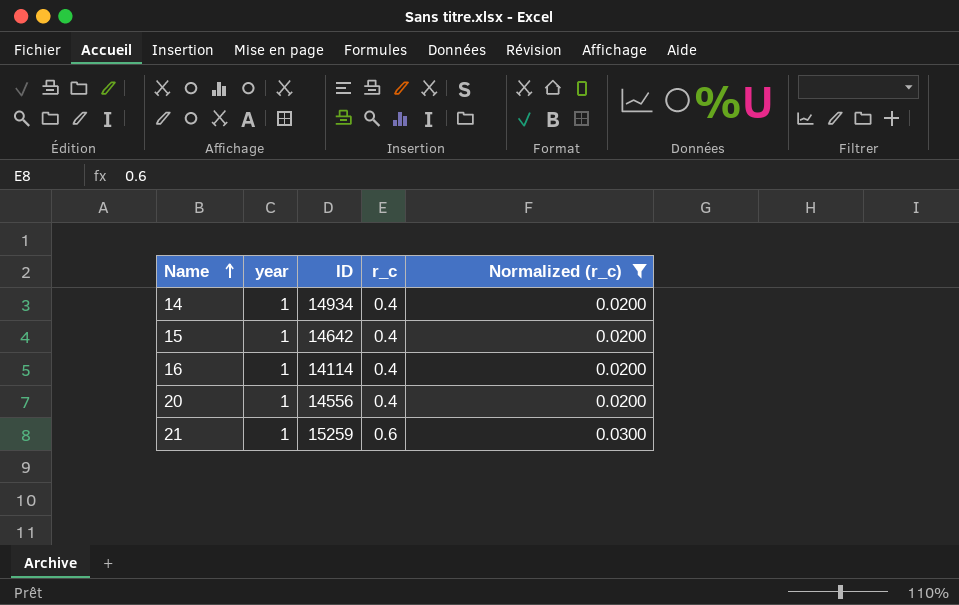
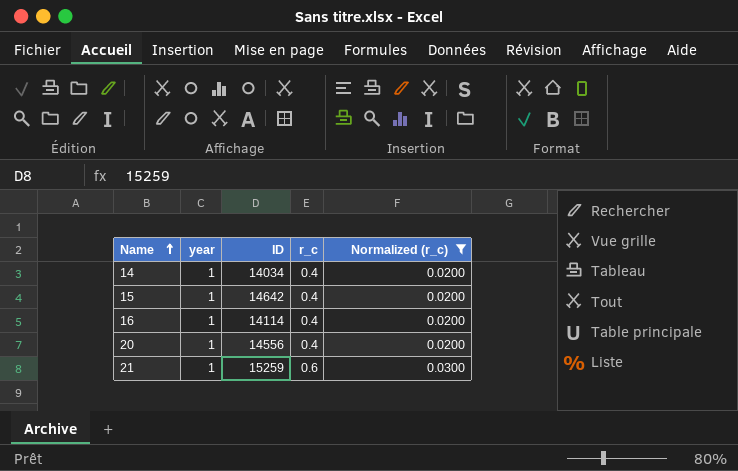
14 | ID: 14934 -> 14034

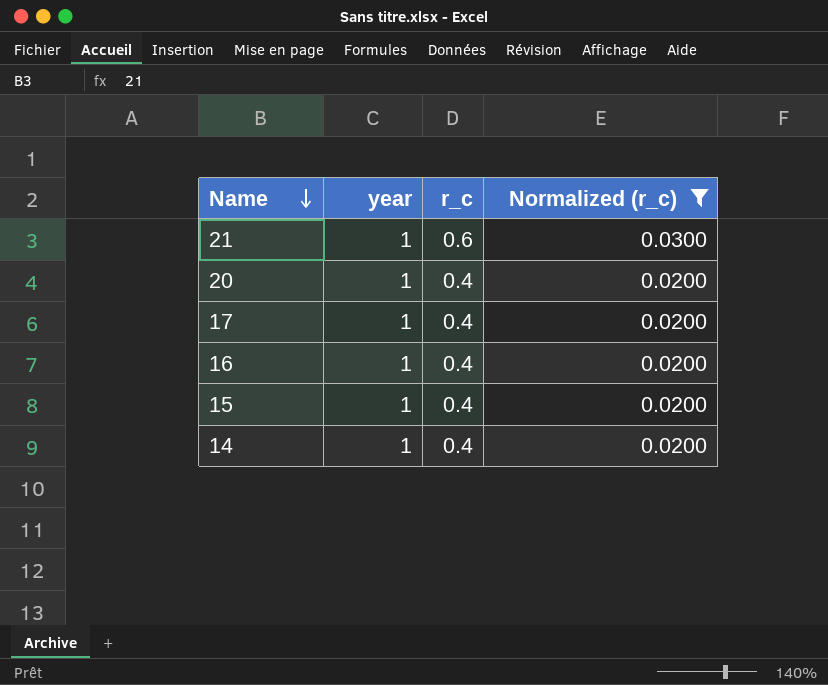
row order: Name ascending -> Name descending
column ID | position: 3 -> none
row 17: none -> 1 | 0.4 | 0.0200

